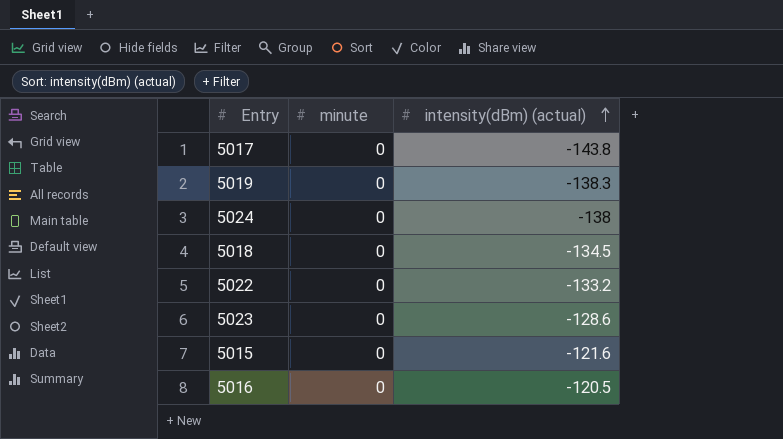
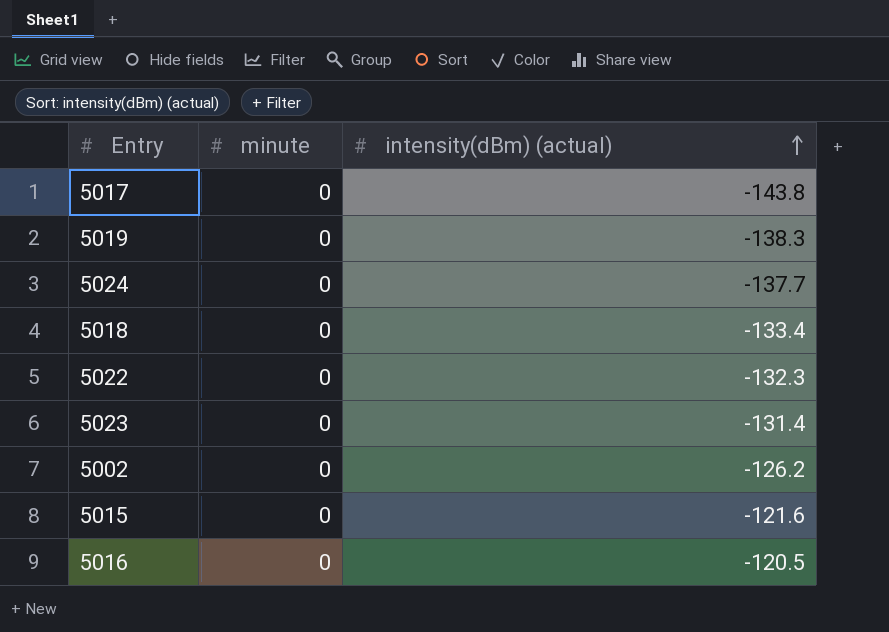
5024 | intensity(dBm) (actual): -138 -> -137.7
5018 | intensity(dBm) (actual): -134.5 -> -133.4
5022 | intensity(dBm) (actual): -133.2 -> -132.3
5023 | intensity(dBm) (actual): -128.6 -> -131.4
row 5002: none -> 0 | -126.2

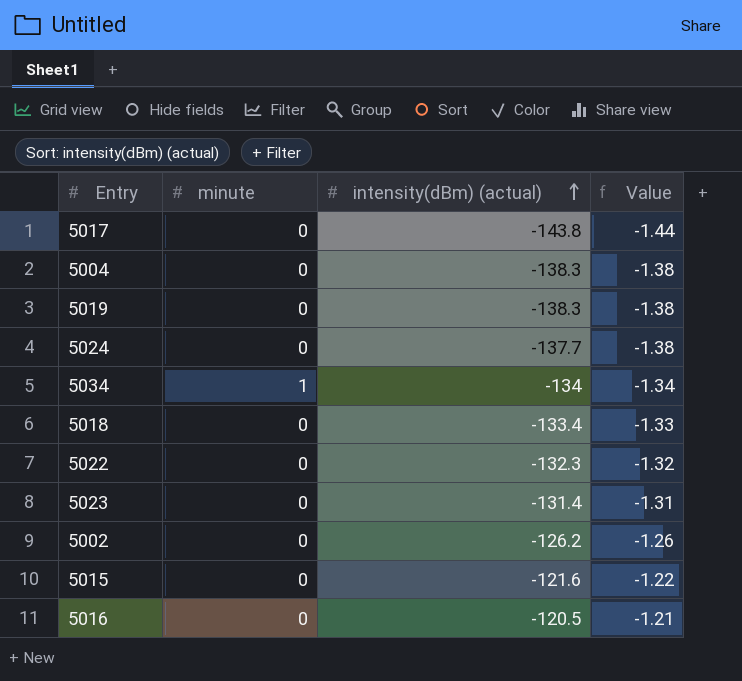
column Value | formula: none -> [intensity(dBm) (actual)] * 0.01
row 5004: none -> 0 | -138.3 | -1.38
row 5034: none -> 1 | -134 | -1.34

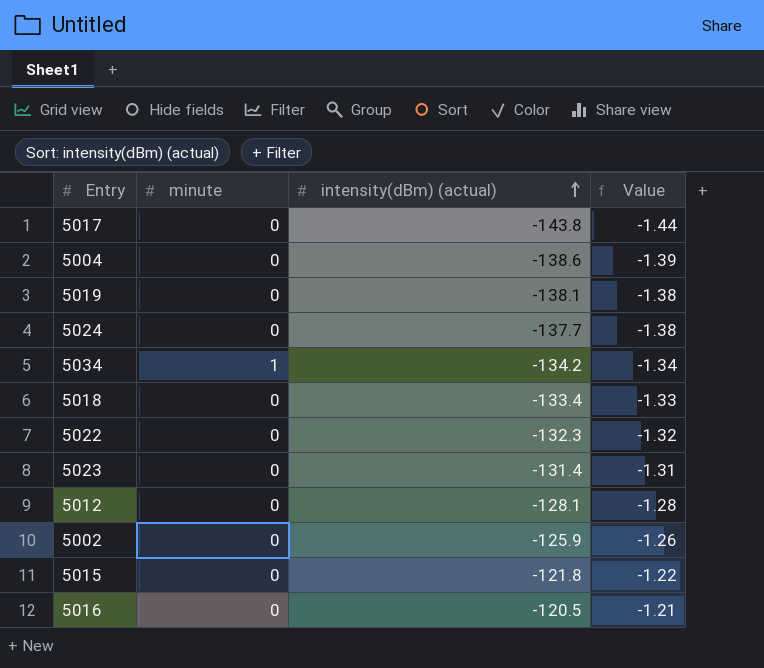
5004 | intensity(dBm) (actual): -138.3 -> -138.6
5004 | Value: -1.38 -> -1.39
5019 | intensity(dBm) (actual): -138.3 -> -138.1
5034 | intensity(dBm) (actual): -134 -> -134.2
row 5012: none -> 0 | -128.1 | -1.28
5002 | intensity(dBm) (actual): -126.2 -> -125.9
5015 | intensity(dBm) (actual): -121.6 -> -121.8

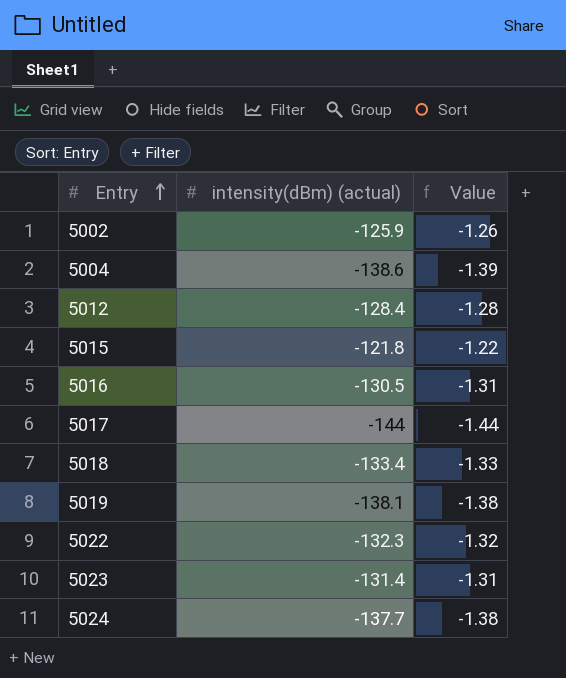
row order: intensity(dBm) (actual) ascending -> Entry ascending
column minute | position: 2 -> none
row 5034: 1 | -134.2 | -1.34 -> none
5012 | intensity(dBm) (actual): -128.1 -> -128.4
5016 | intensity(dBm) (actual): -120.5 -> -130.5
5016 | Value: -1.21 -> -1.31
5017 | intensity(dBm) (actual): -143.8 -> -144

